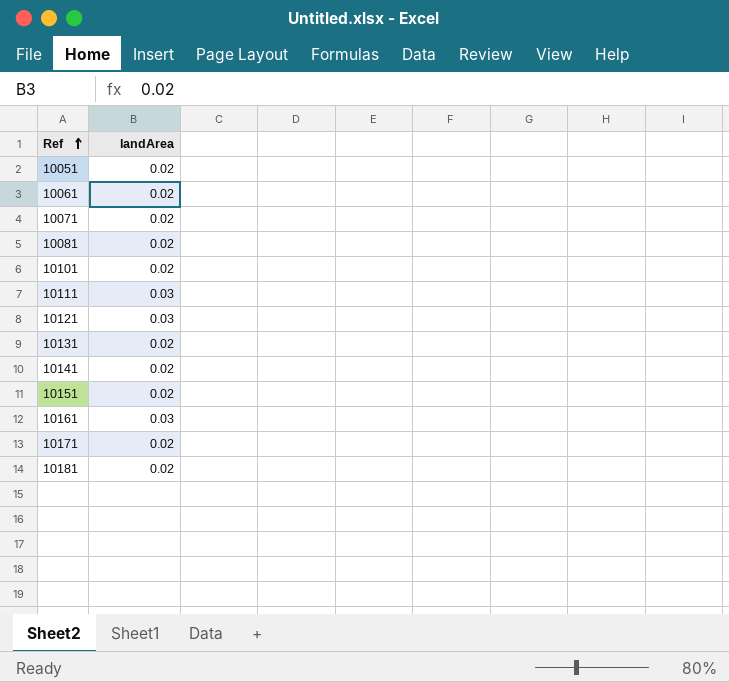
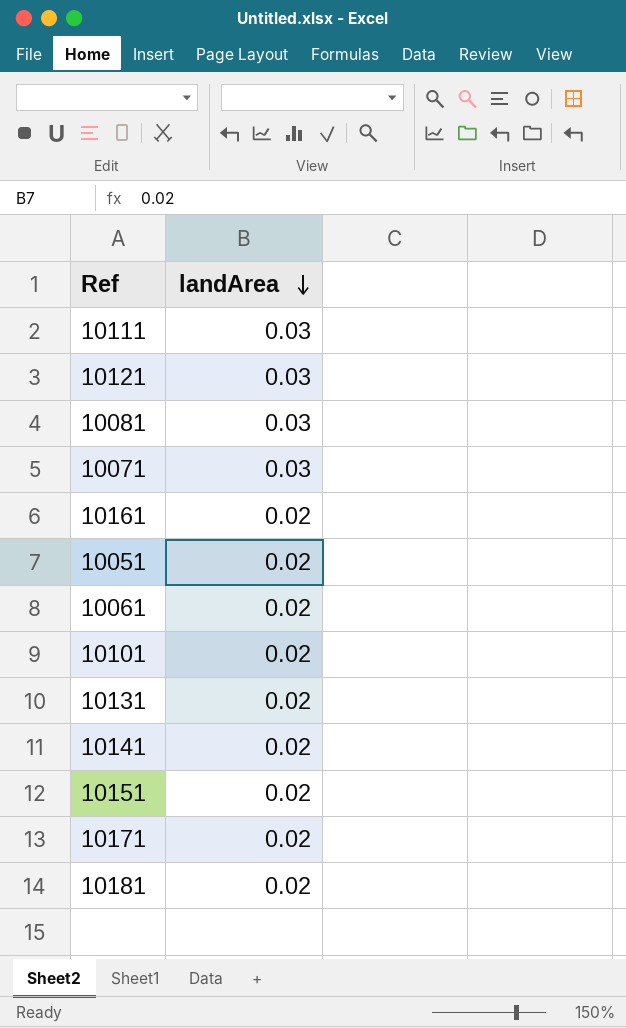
row order: Ref ascending -> landArea descending
10081 | landArea: 0.02 -> 0.03
10071 | landArea: 0.02 -> 0.03
10161 | landArea: 0.03 -> 0.02

